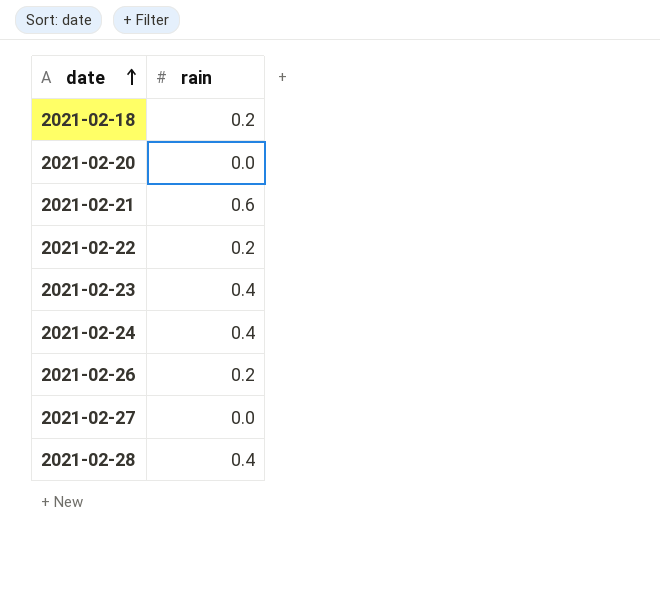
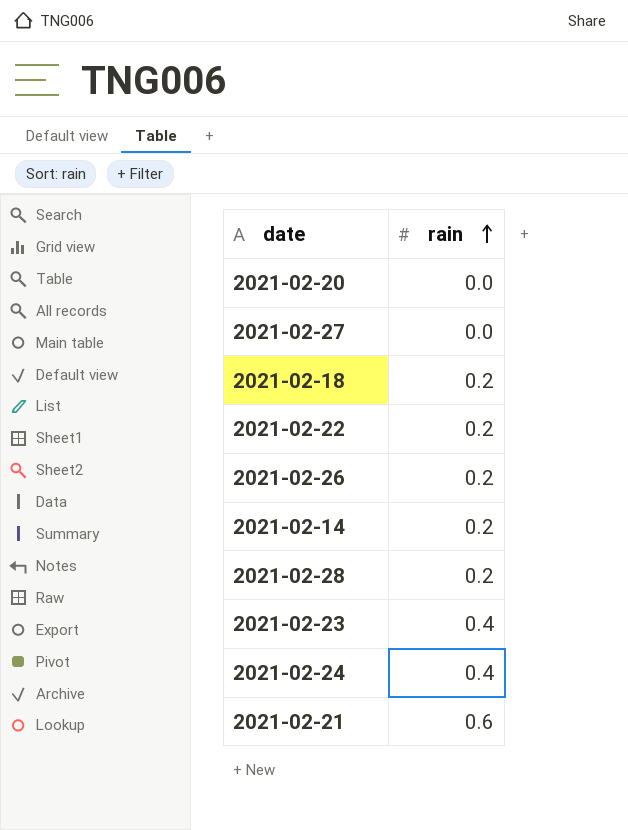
row order: date ascending -> rain ascending
row 2021-02-14: none -> 0.2
2021-02-28 | rain: 0.4 -> 0.2

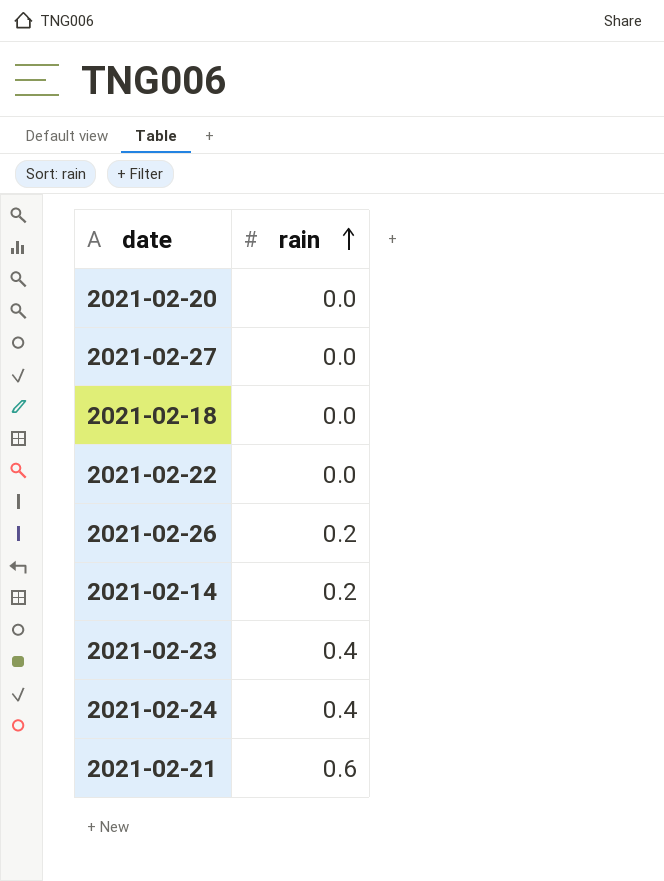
row 2021-02-28: 0.2 -> none
2021-02-18 | rain: 0.2 -> 0.0
2021-02-22 | rain: 0.2 -> 0.0

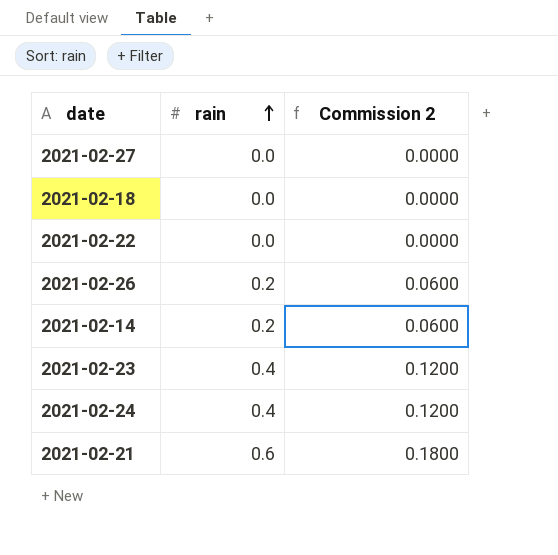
column Commission 2 | formula: none -> [rain] * 0.3
row 2021-02-20: 0.0 -> none

